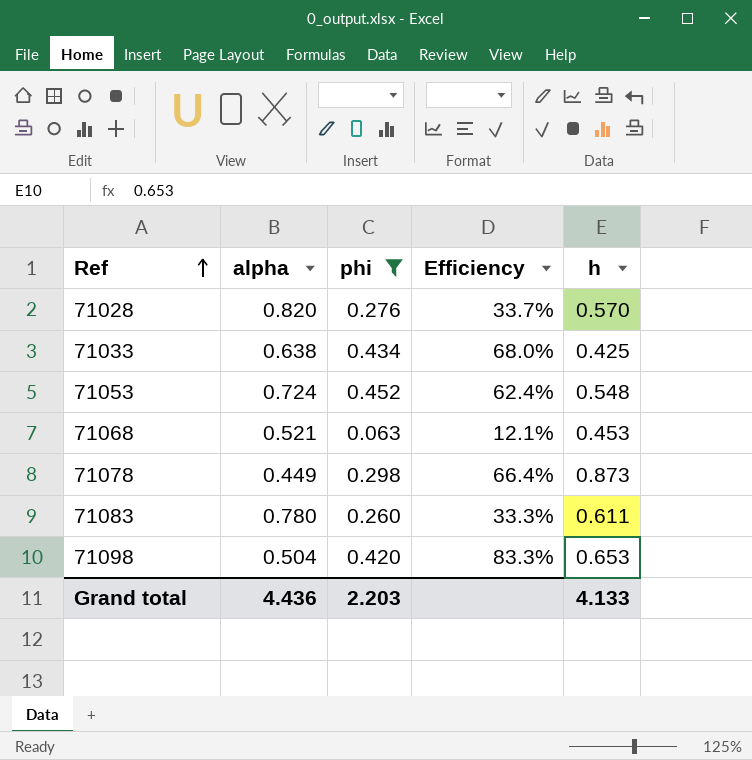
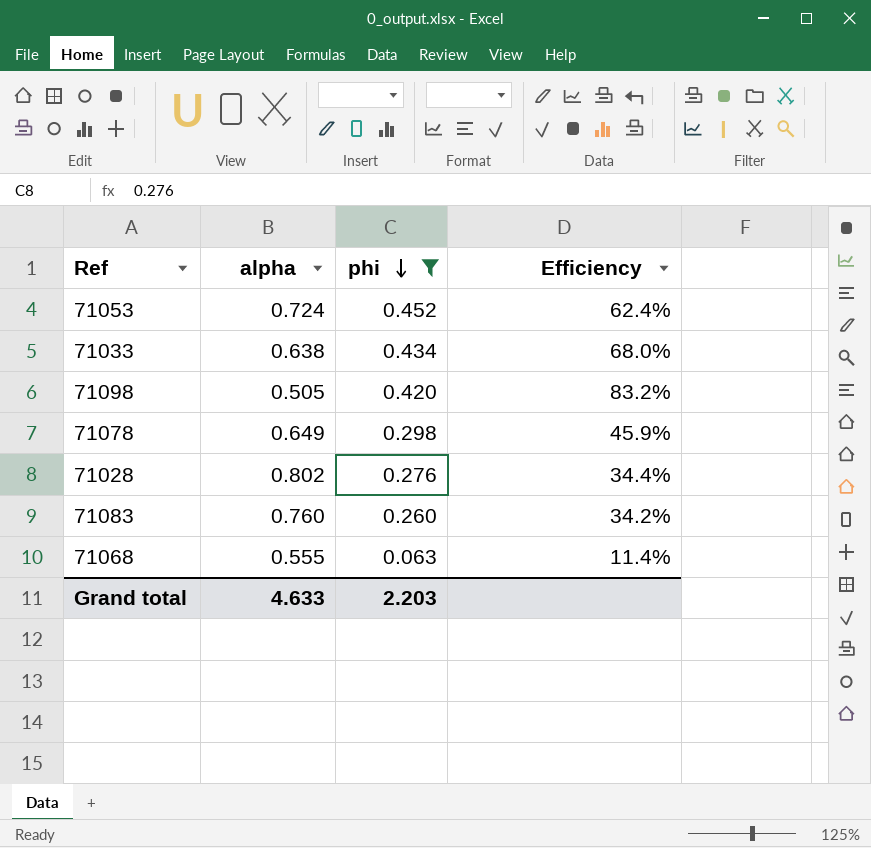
row order: Ref ascending -> phi descending
column h | position: 5 -> none
71098 | alpha: 0.504 -> 0.505
71098 | Efficiency: 83.3% -> 83.2%
71078 | alpha: 0.449 -> 0.649
71078 | Efficiency: 66.4% -> 45.9%
71028 | alpha: 0.820 -> 0.802
71028 | Efficiency: 33.7% -> 34.4%
71083 | alpha: 0.780 -> 0.760
71083 | Efficiency: 33.3% -> 34.2%
71068 | alpha: 0.521 -> 0.555
71068 | Efficiency: 12.1% -> 11.4%
Grand total | alpha: 4.436 -> 4.633

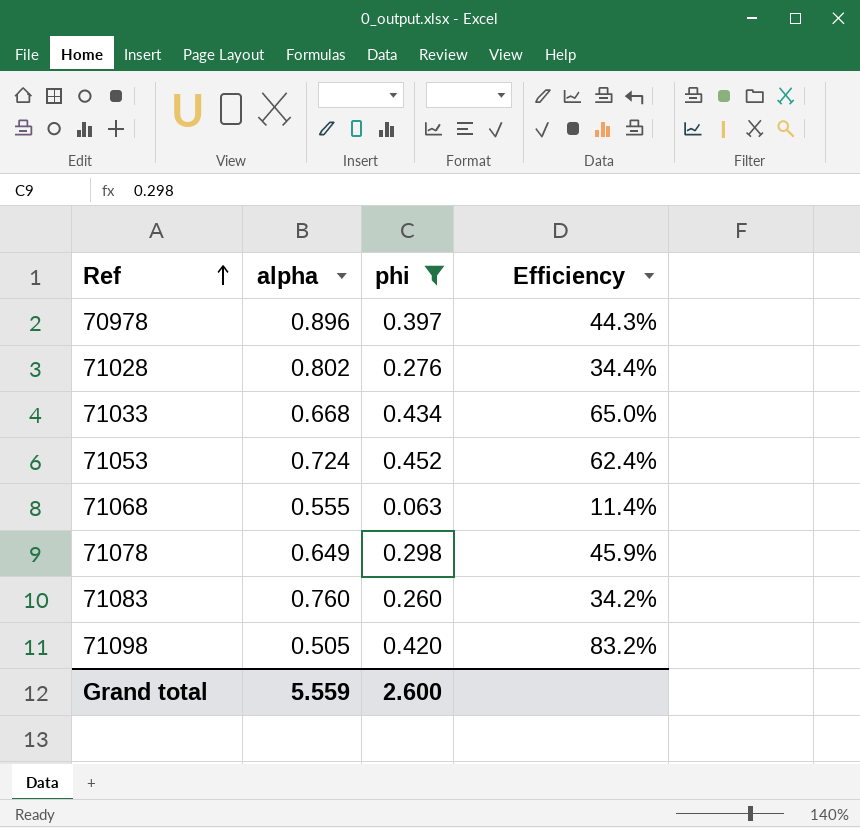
row order: phi descending -> Ref ascending
row 70978: none -> 0.896 | 0.397 | 44.3%
71033 | alpha: 0.638 -> 0.668
71033 | Efficiency: 68.0% -> 65.0%
Grand total | alpha: 4.633 -> 5.559
Grand total | phi: 2.203 -> 2.600

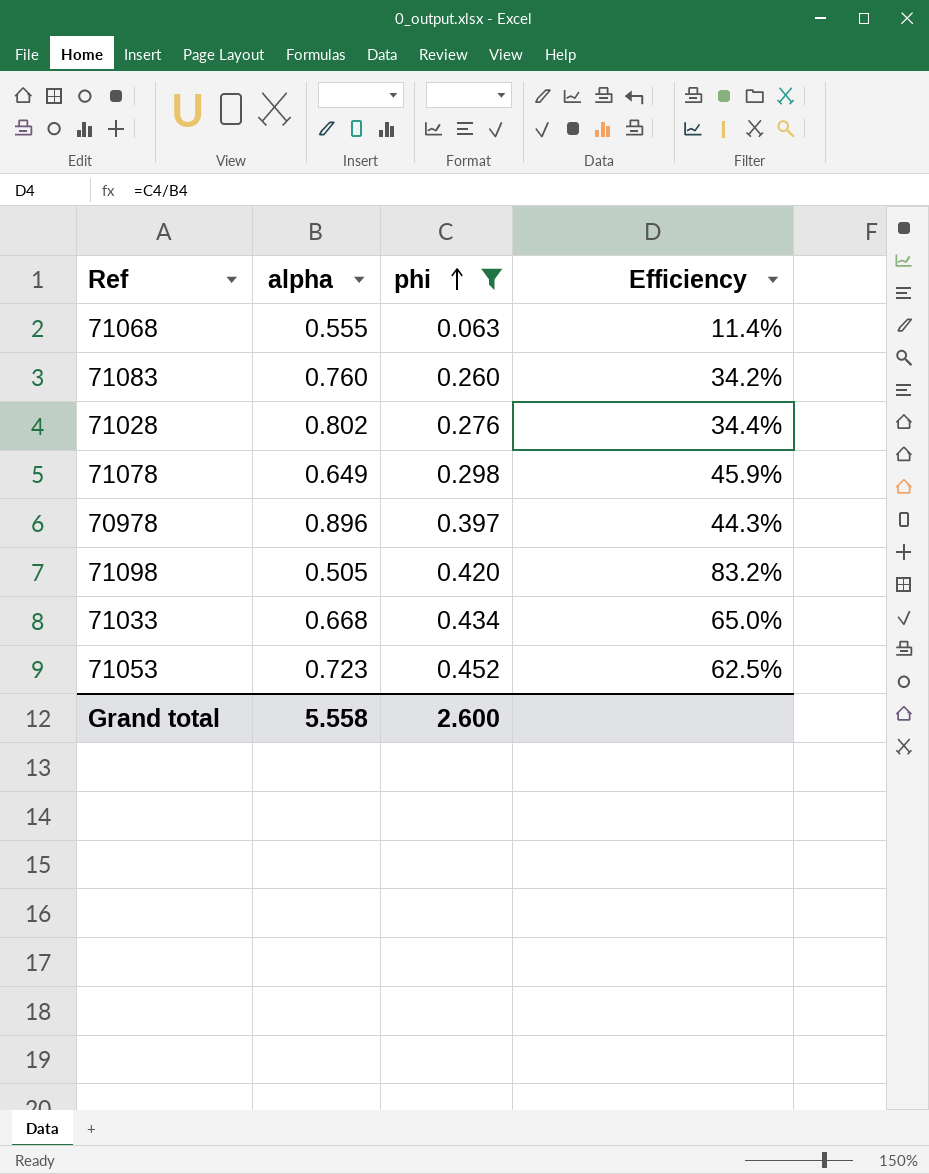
row order: Ref ascending -> phi ascending
71053 | alpha: 0.724 -> 0.723
71053 | Efficiency: 62.4% -> 62.5%
Grand total | alpha: 5.559 -> 5.558

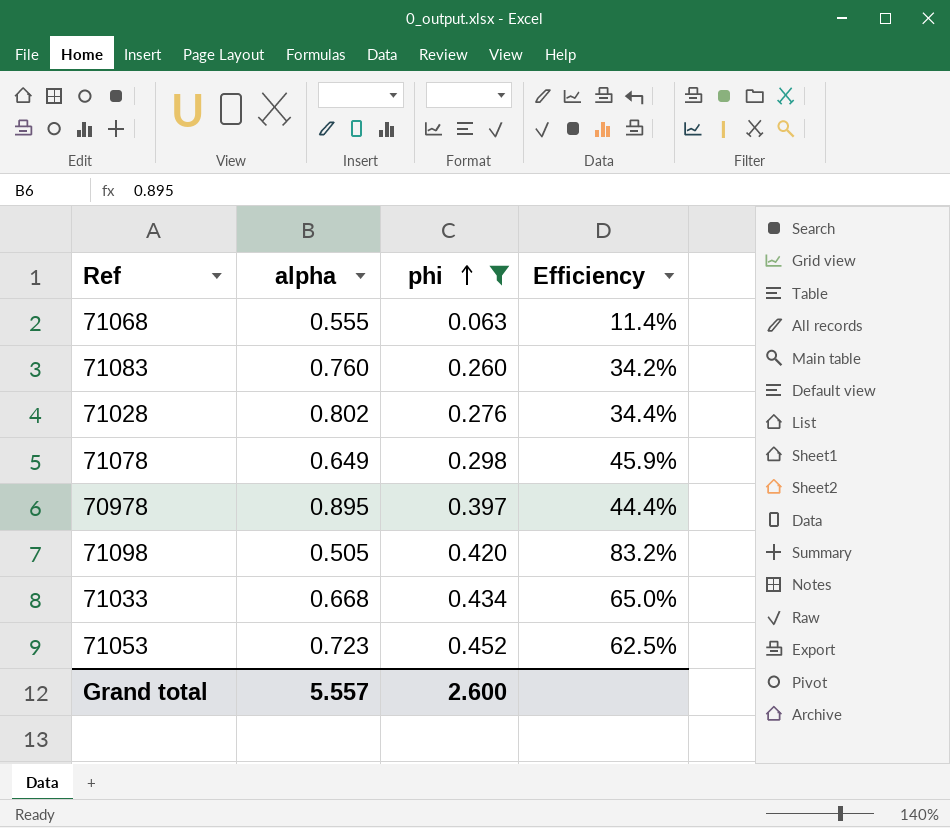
70978 | alpha: 0.896 -> 0.895
70978 | Efficiency: 44.3% -> 44.4%
Grand total | alpha: 5.558 -> 5.557

